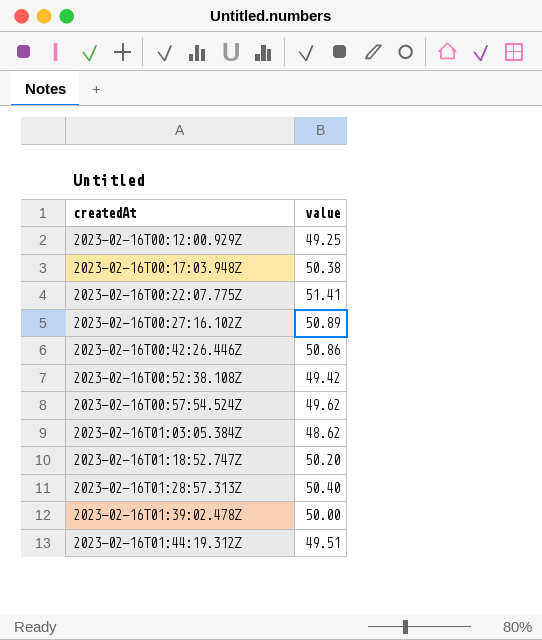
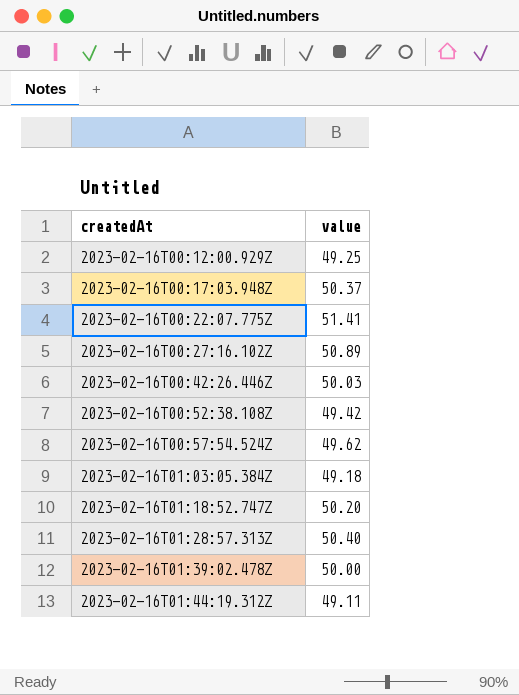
2023-02-16T00:17:03.948Z | value: 50.38 -> 50.37
2023-02-16T00:42:26.446Z | value: 50.86 -> 50.03
2023-02-16T01:03:05.384Z | value: 48.62 -> 49.18
2023-02-16T01:44:19.312Z | value: 49.51 -> 49.11

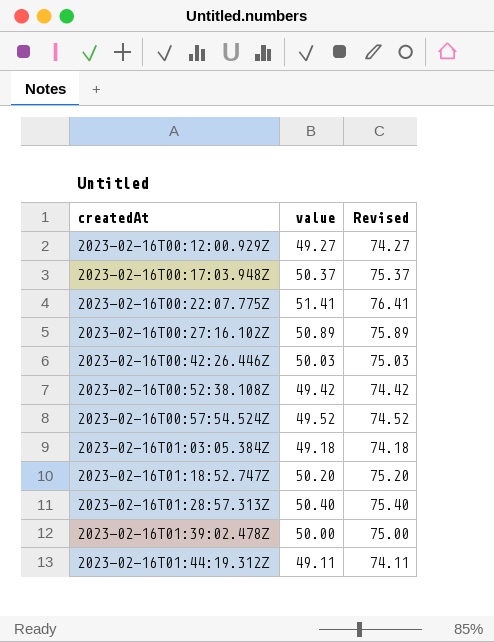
column Revised | formula: none -> [value] + 25
2023-02-16T00:12:00.929Z | value: 49.25 -> 49.27
2023-02-16T00:57:54.524Z | value: 49.62 -> 49.52

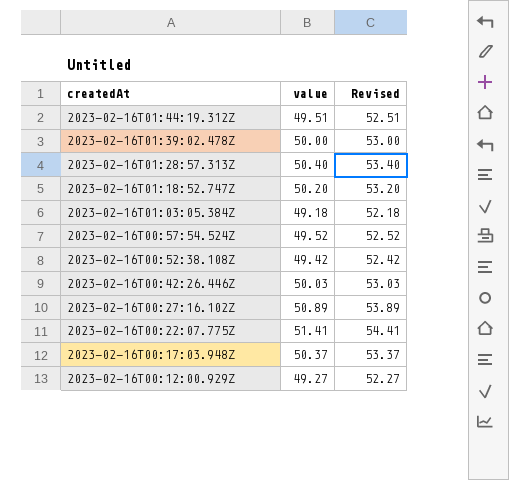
row order: createdAt ascending -> createdAt descending
column Revised | formula: [value] + 25 -> [value] + 3
2023-02-16T01:44:19.312Z | value: 49.11 -> 49.51

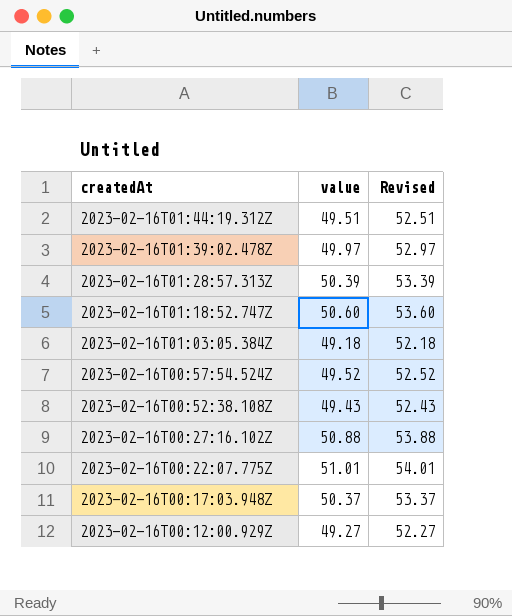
row 2023-02-16T00:42:26.446Z: 50.03 | 53.03 -> none
2023-02-16T01:39:02.478Z | value: 50.00 -> 49.97
2023-02-16T01:39:02.478Z | Revised: 53.00 -> 52.97
2023-02-16T01:28:57.313Z | value: 50.40 -> 50.39
2023-02-16T01:28:57.313Z | Revised: 53.40 -> 53.39
2023-02-16T01:18:52.747Z | value: 50.20 -> 50.60
2023-02-16T01:18:52.747Z | Revised: 53.20 -> 53.60
2023-02-16T00:52:38.108Z | value: 49.42 -> 49.43
2023-02-16T00:52:38.108Z | Revised: 52.42 -> 52.43
2023-02-16T00:27:16.102Z | value: 50.89 -> 50.88
2023-02-16T00:27:16.102Z | Revised: 53.89 -> 53.88
2023-02-16T00:22:07.775Z | value: 51.41 -> 51.01
2023-02-16T00:22:07.775Z | Revised: 54.41 -> 54.01

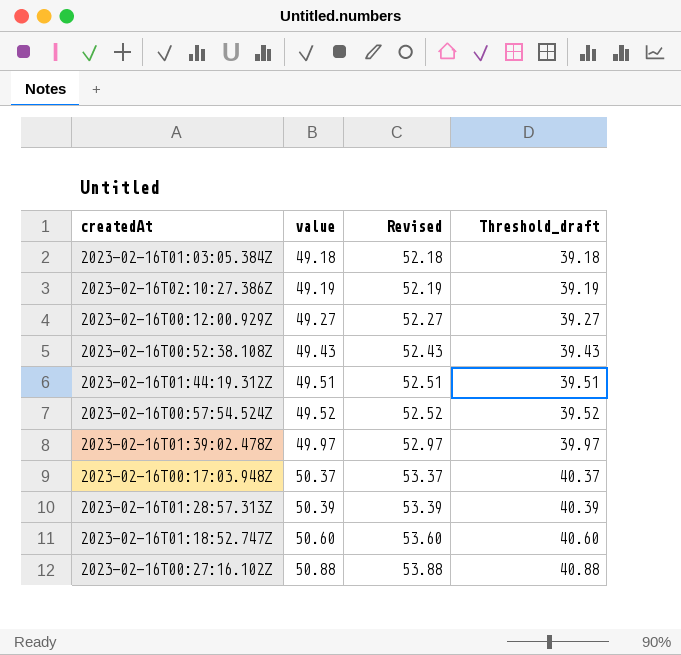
row order: createdAt descending -> value ascending
column Threshold_draft | formula: none -> [value] - 10
row 2023-02-16T00:22:07.775Z: 51.01 | 54.01 -> none
row 2023-02-16T02:10:27.386Z: none -> 49.19 | 52.19 | 39.19

